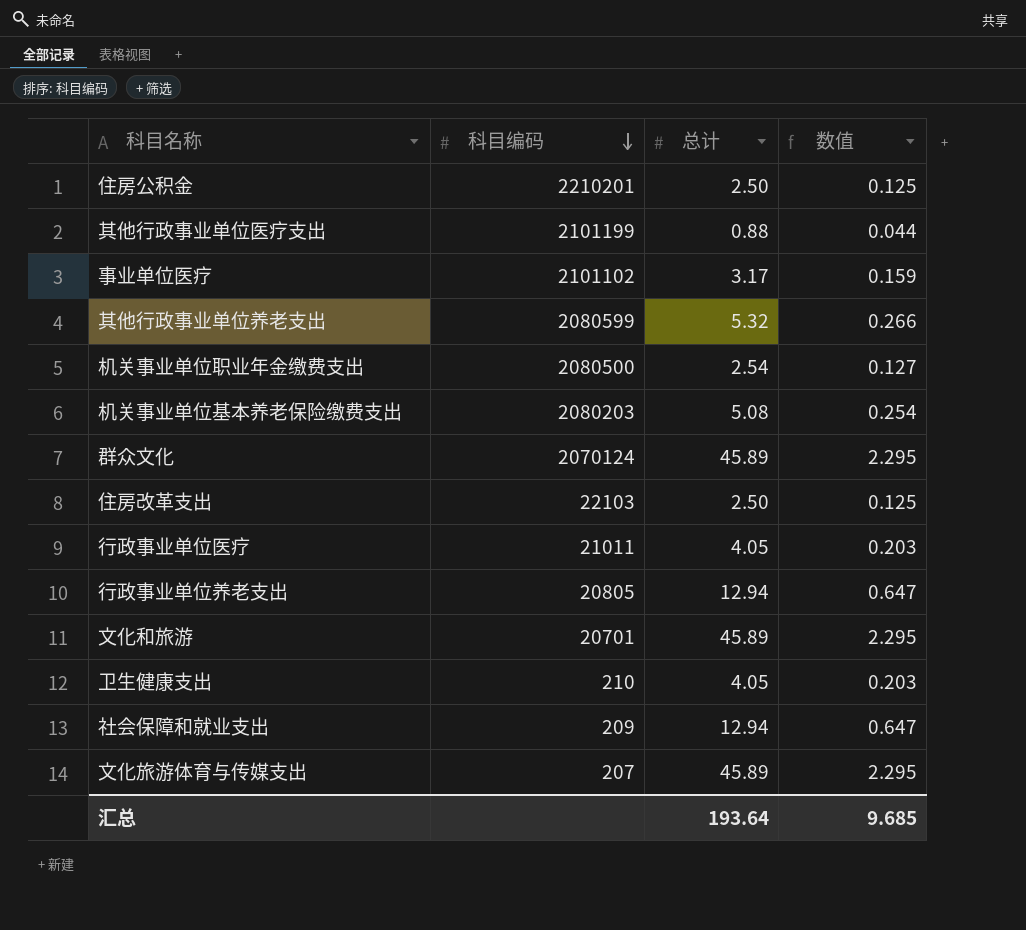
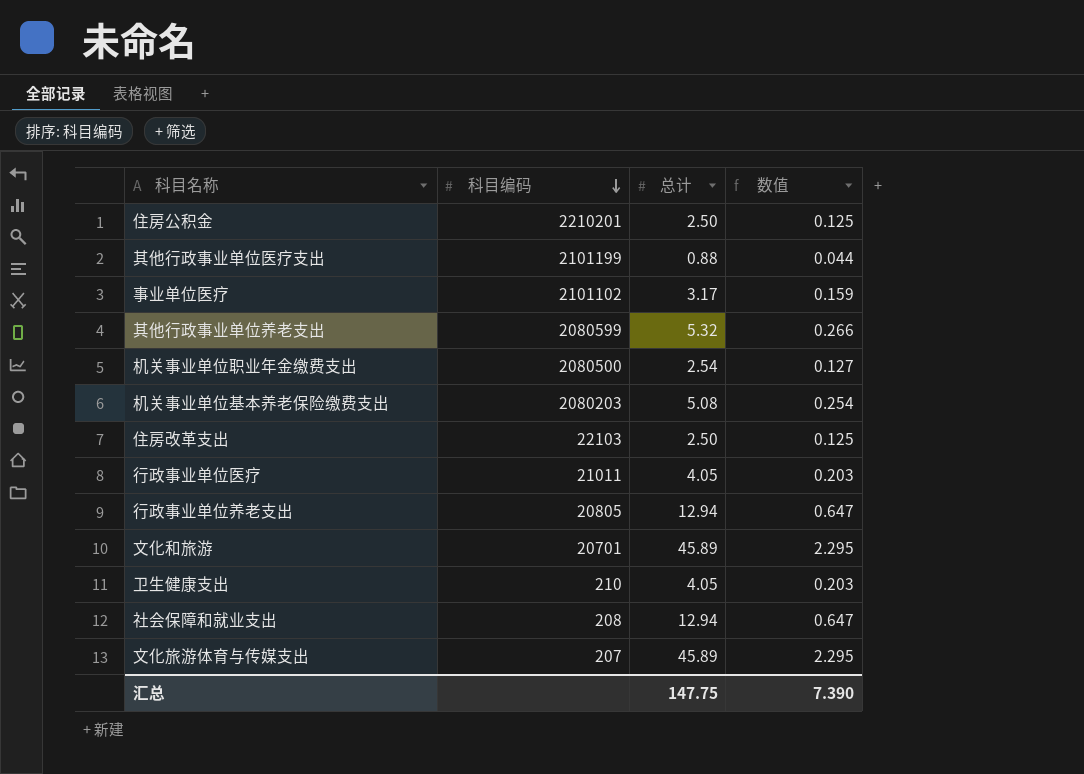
row 群众文化: 2070124 | 45.89 | 2.295 -> none
社会保障和就业支出 | 科目编码: 209 -> 208
汇总 | 总计: 193.64 -> 147.75
汇总 | 数值: 9.685 -> 7.390

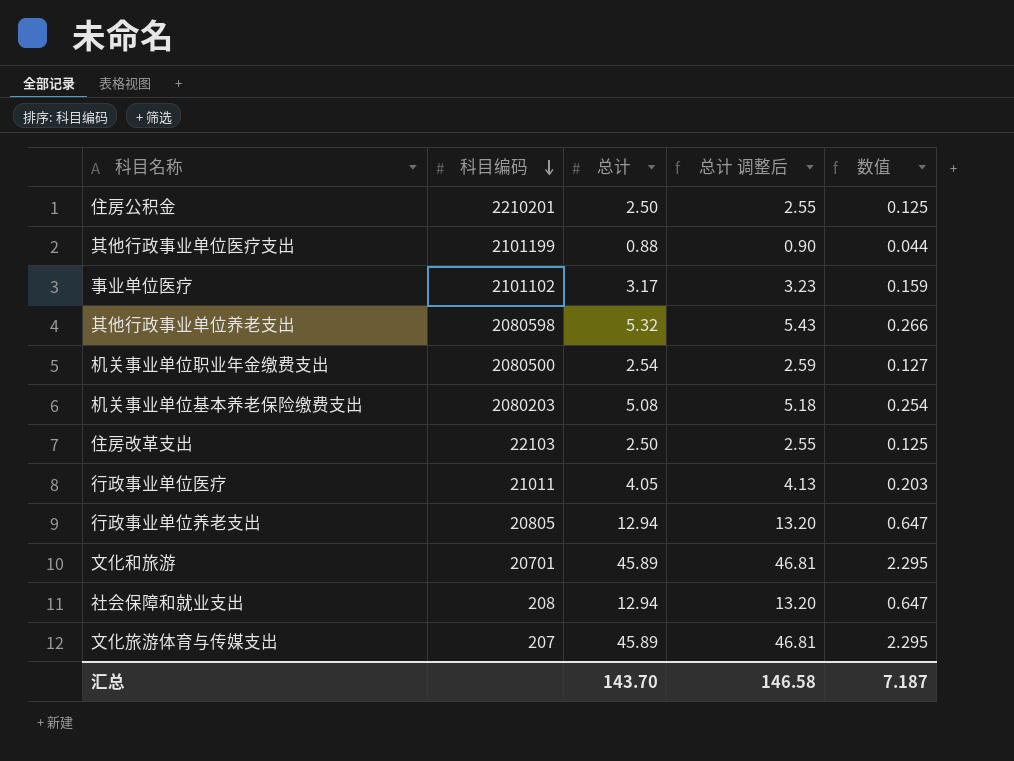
column 总计 调整后 | formula: none -> [总计] * 1.02
row 卫生健康支出: 210 | 4.05 | 0.203 -> none
其他行政事业单位养老支出 | 科目编码: 2080599 -> 2080598
汇总 | 总计: 147.75 -> 143.70
汇总 | 数值: 7.390 -> 7.187

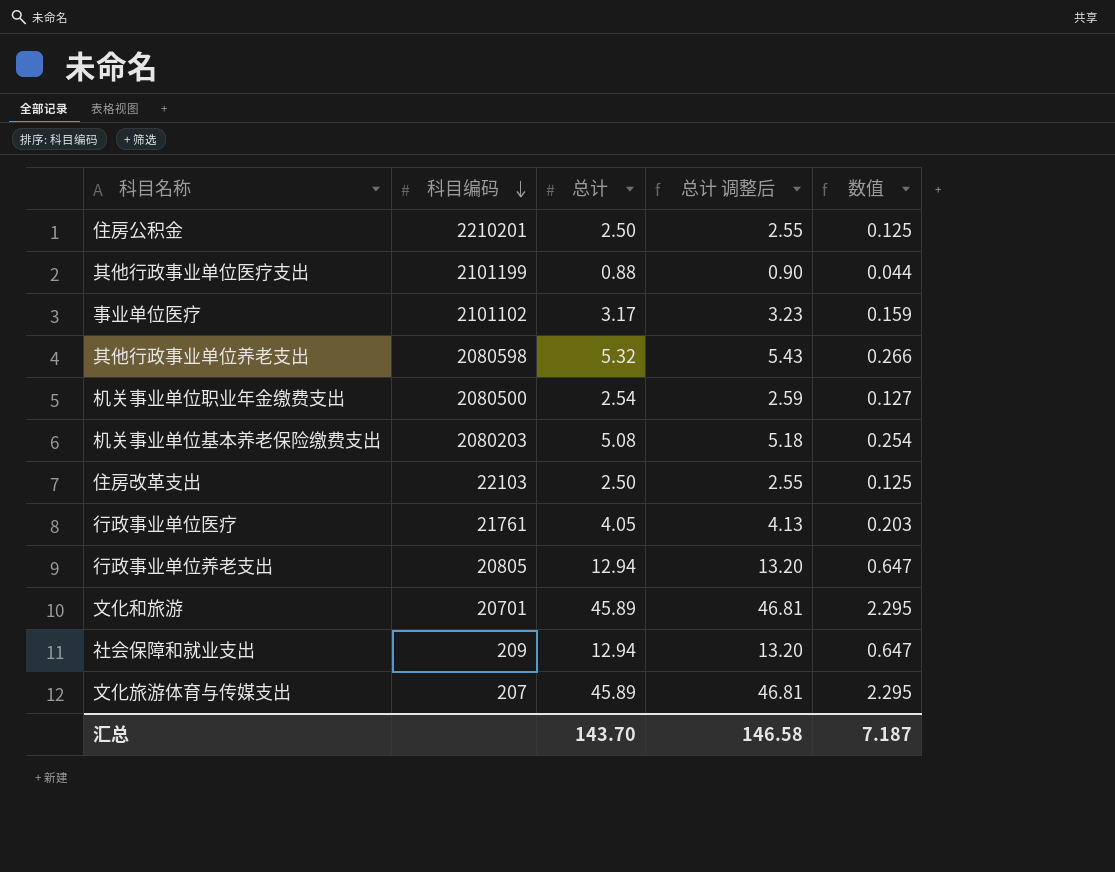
行政事业单位医疗 | 科目编码: 21011 -> 21761
社会保障和就业支出 | 科目编码: 208 -> 209

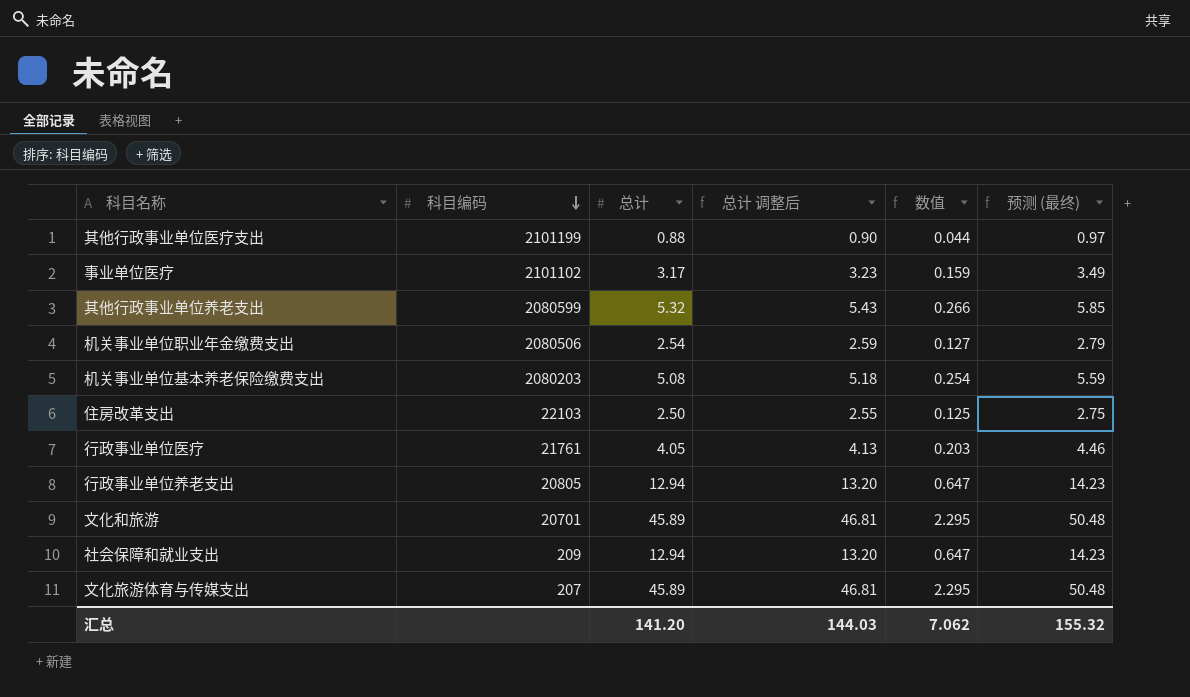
column 预测 (最终) | formula: none -> [总计] * 1.1
row 住房公积金: 2210201 | 2.50 | 2.55 | 0.125 -> none
其他行政事业单位养老支出 | 科目编码: 2080598 -> 2080599
机关事业单位职业年金缴费支出 | 科目编码: 2080500 -> 2080506
汇总 | 总计: 143.70 -> 141.20
汇总 | 总计 调整后: 146.58 -> 144.03
汇总 | 数值: 7.187 -> 7.062

